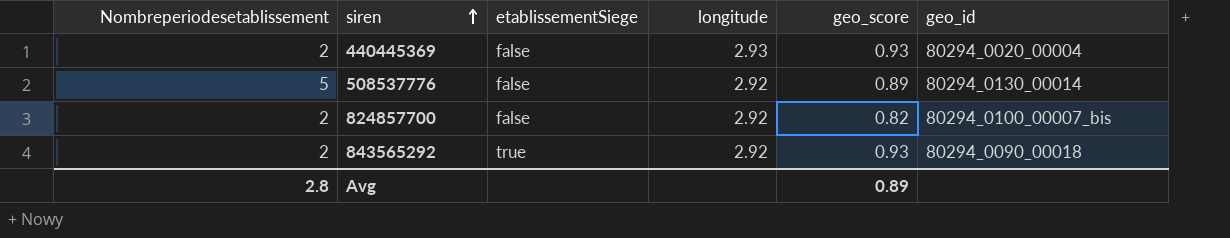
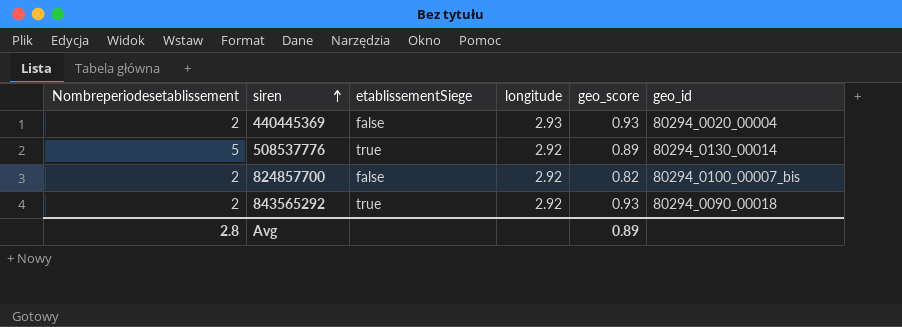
508537776 | etablissementSiege: false -> true

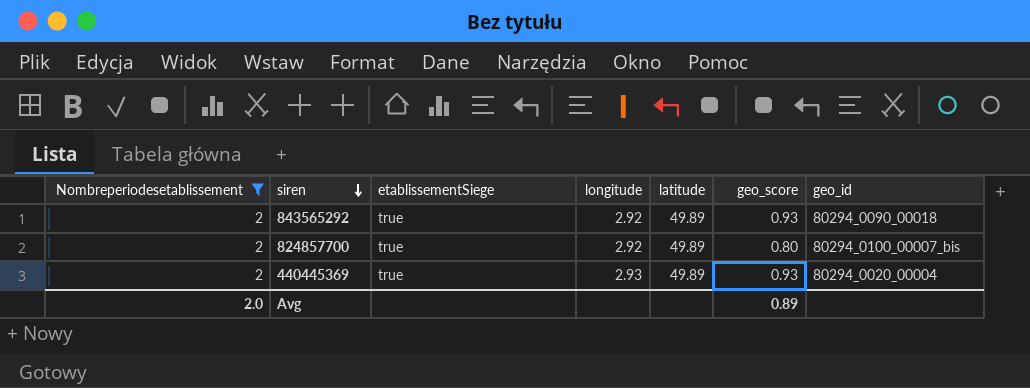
filter: none -> Nombreperiodesetablissement = 2
row order: siren ascending -> siren descending
column latitude | position: none -> 5
824857700 | etablissementSiege: false -> true
824857700 | geo_score: 0.82 -> 0.80
440445369 | etablissementSiege: false -> true
Avg | Nombreperiodesetablissement: 2.8 -> 2.0

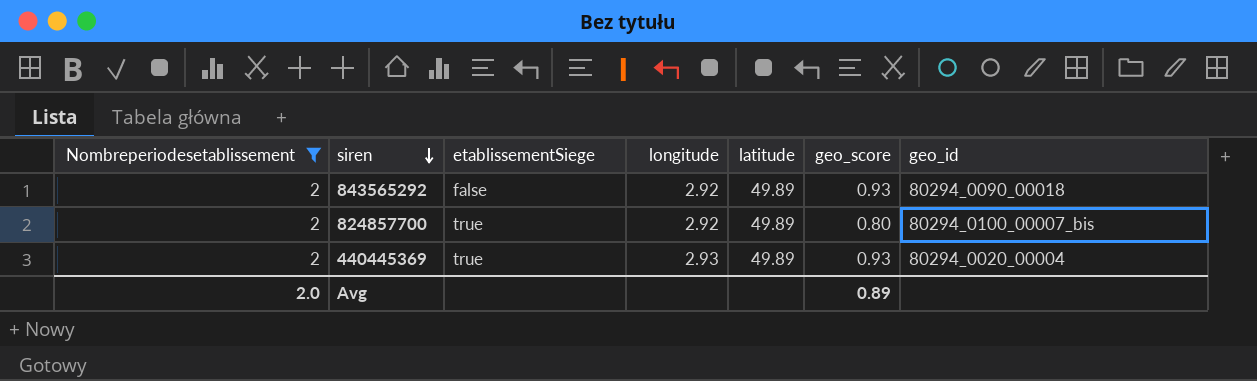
843565292 | etablissementSiege: true -> false

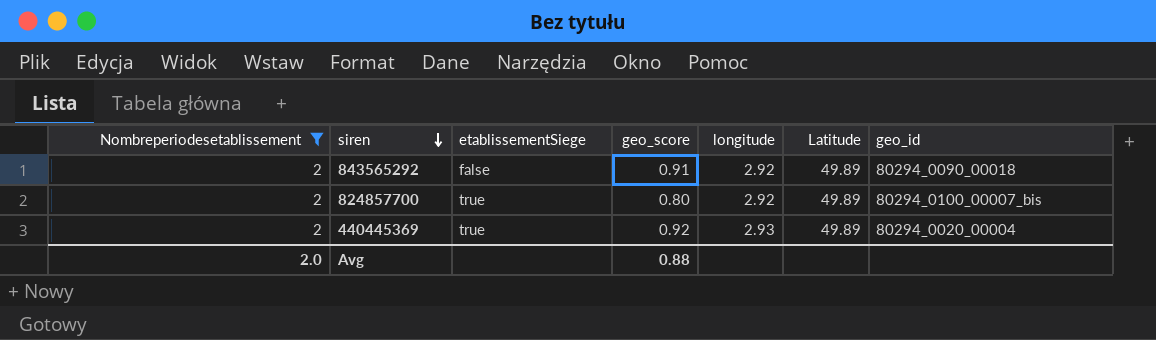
column geo_score | position: 6 -> 4
column name: latitude -> Latitude
843565292 | geo_score: 0.93 -> 0.91
440445369 | geo_score: 0.93 -> 0.92
Avg | geo_score: 0.89 -> 0.88

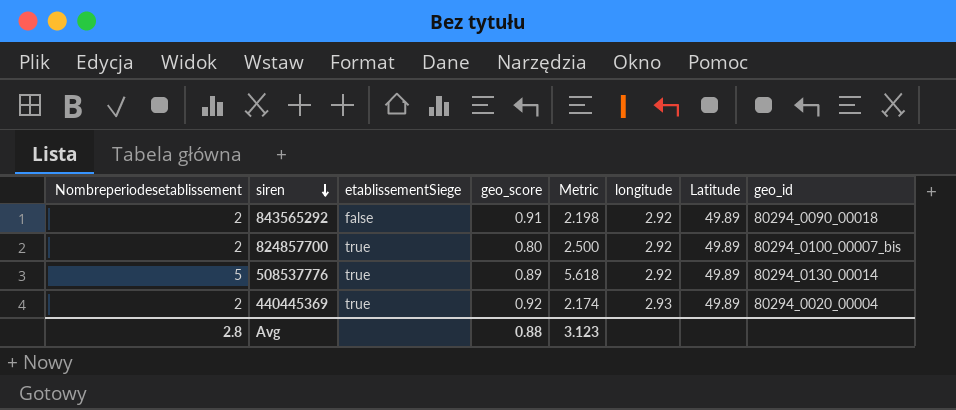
filter: Nombreperiodesetablissement = 2 -> none
column Metric | formula: none -> [Nombreperiodesetablissement] / [geo_score]
Avg | Nombreperiodesetablissement: 2.0 -> 2.8

